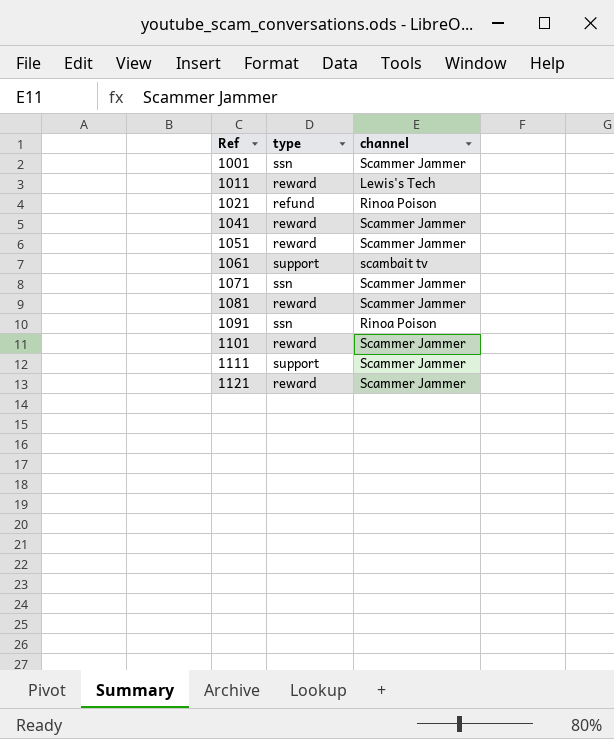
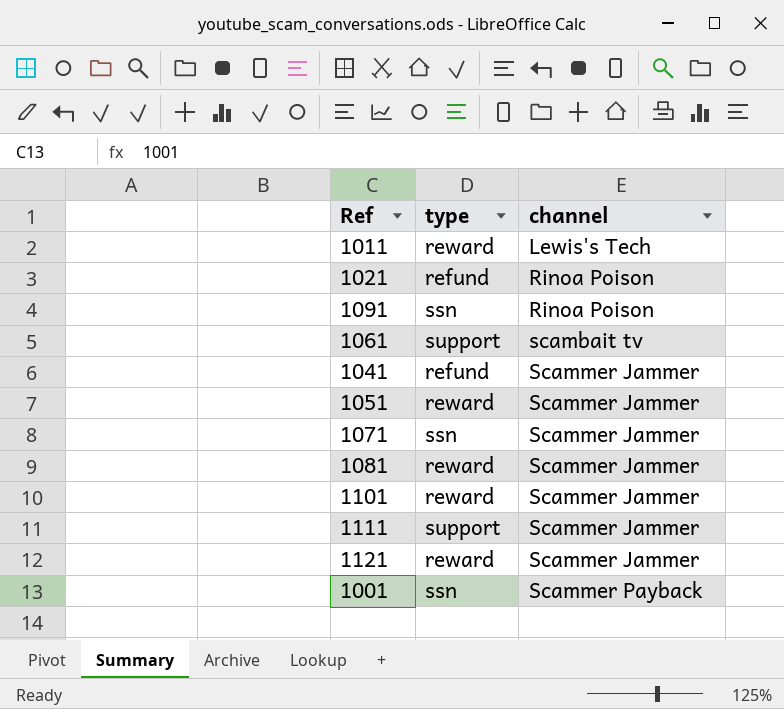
row order: Ref ascending -> channel ascending
1041 | type: reward -> refund
1001 | channel: Scammer Jammer -> Scammer Payback

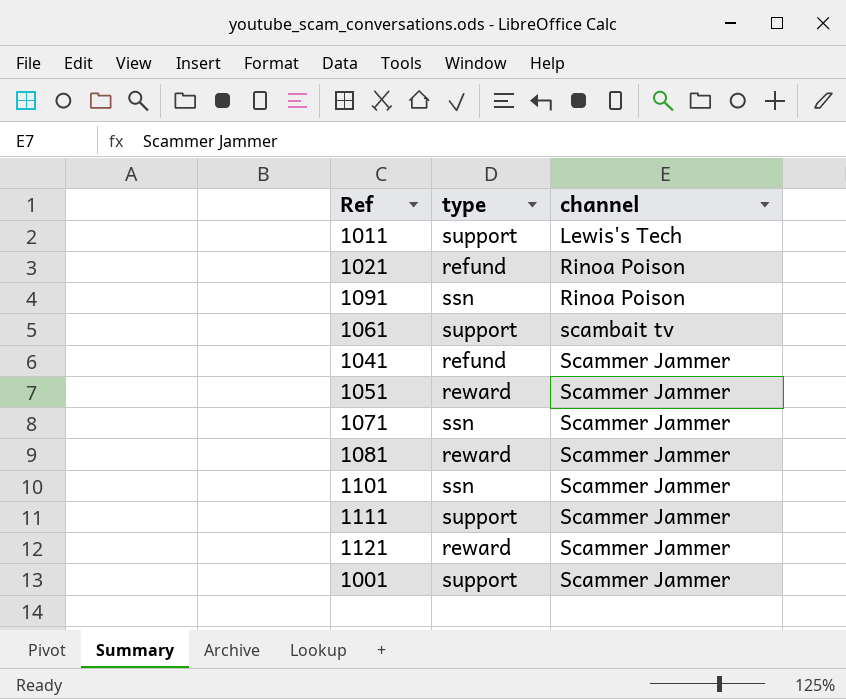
1011 | type: reward -> support
1101 | type: reward -> ssn
1001 | type: ssn -> support
1001 | channel: Scammer Payback -> Scammer Jammer

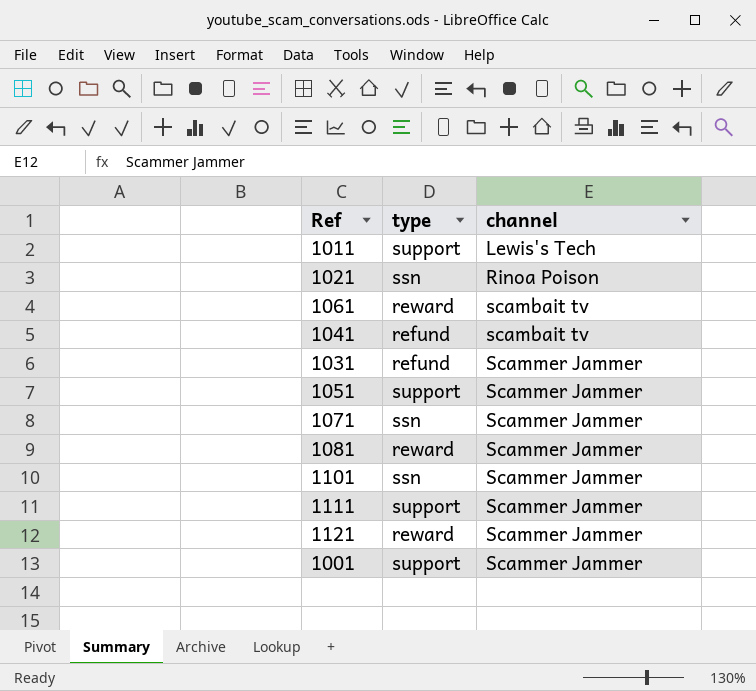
row 1091: ssn | Rinoa Poison -> none
1021 | type: refund -> ssn
1061 | type: support -> reward
1041 | channel: Scammer Jammer -> scambait tv
row 1031: none -> refund | Scammer Jammer
1051 | type: reward -> support

